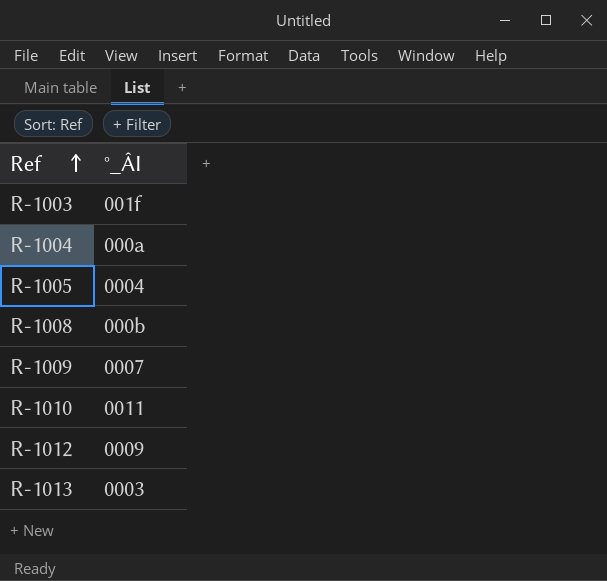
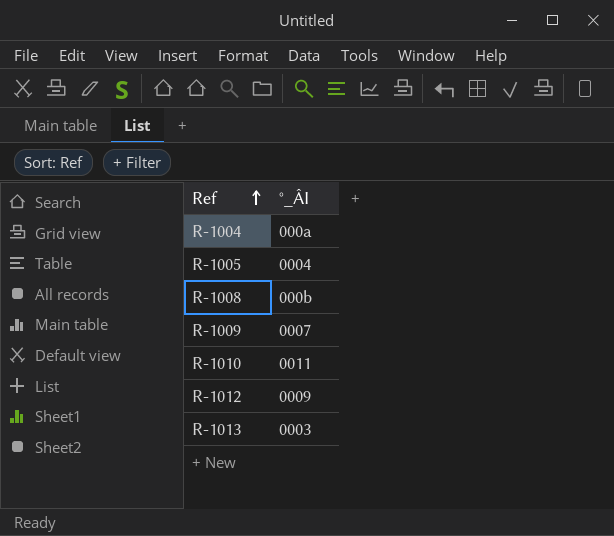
row R-1003: 001f -> none

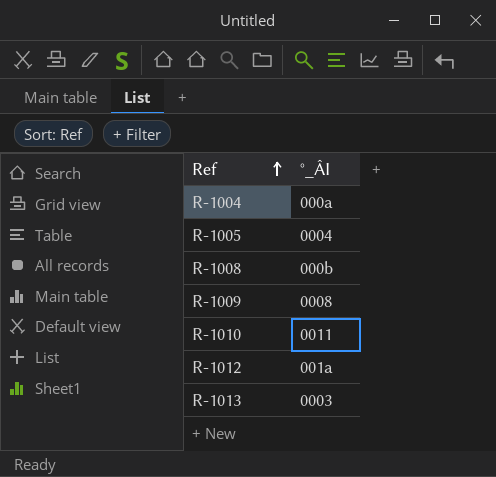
R-1009 | °_ÂI: 0007 -> 0008
R-1012 | °_ÂI: 0009 -> 001a

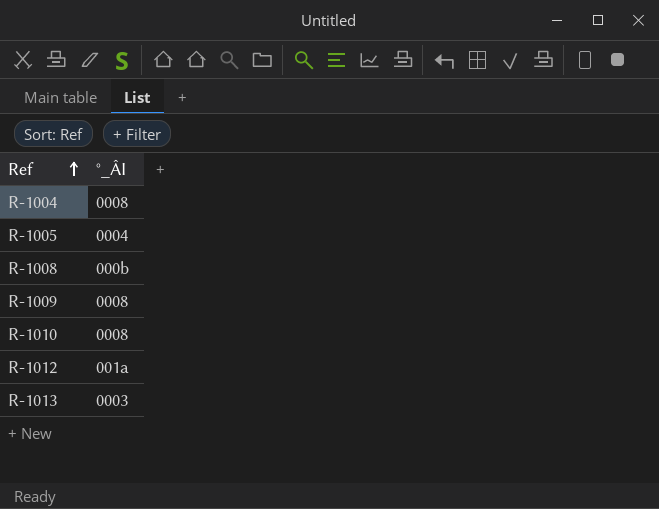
R-1004 | °_ÂI: 000a -> 0008
R-1010 | °_ÂI: 0011 -> 0008

